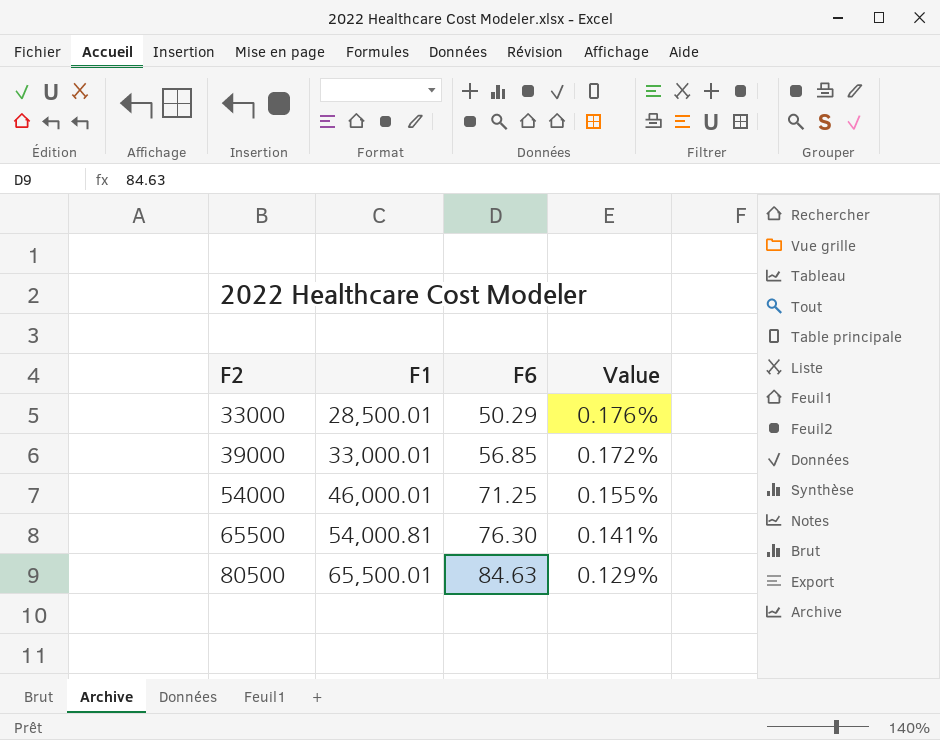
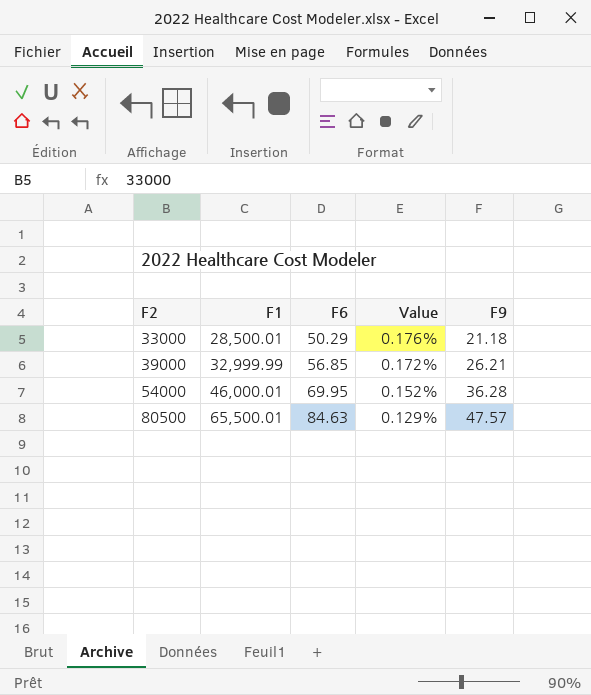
column F9 | position: none -> 5
row 65500: 54,000.81 | 76.30 | 0.141% -> none
39000 | F1: 33,000.01 -> 32,999.99
54000 | F6: 71.25 -> 69.95
54000 | Value: 0.155% -> 0.152%

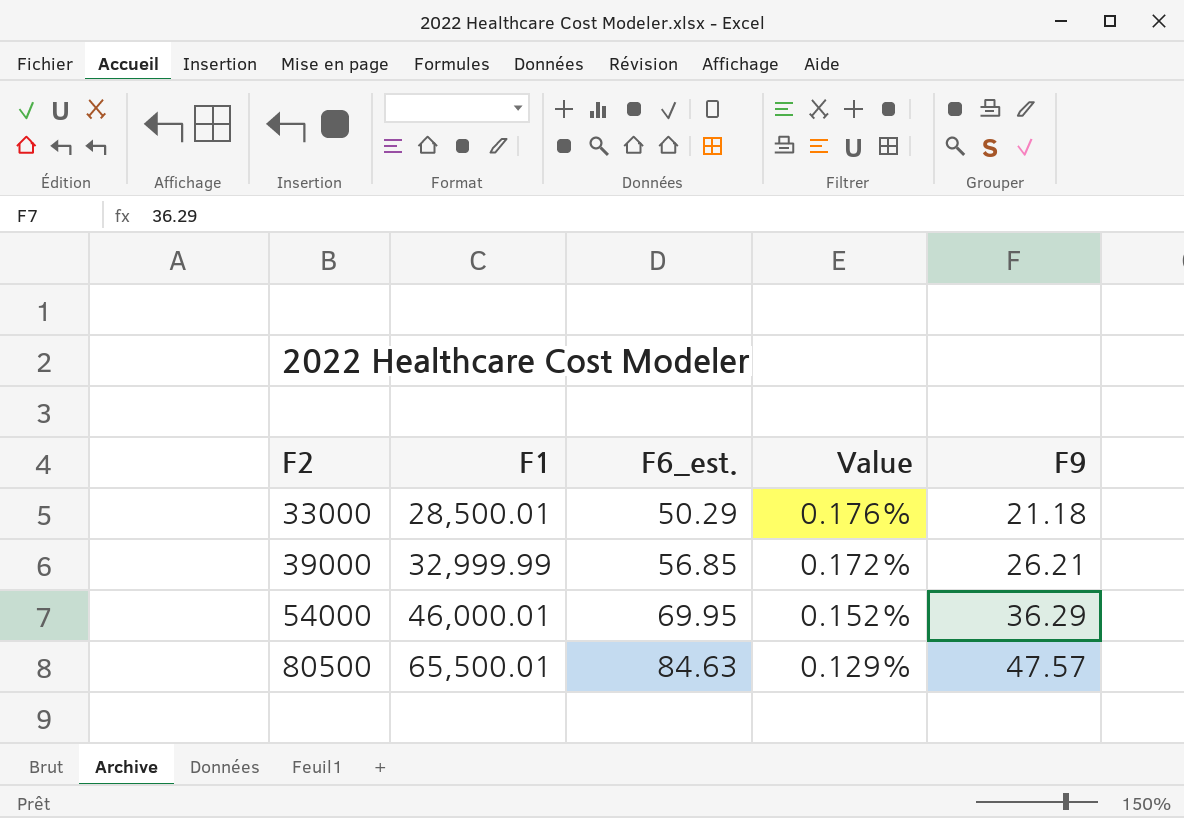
column name: F6 -> F6_est.
54000 | F9: 36.28 -> 36.29

